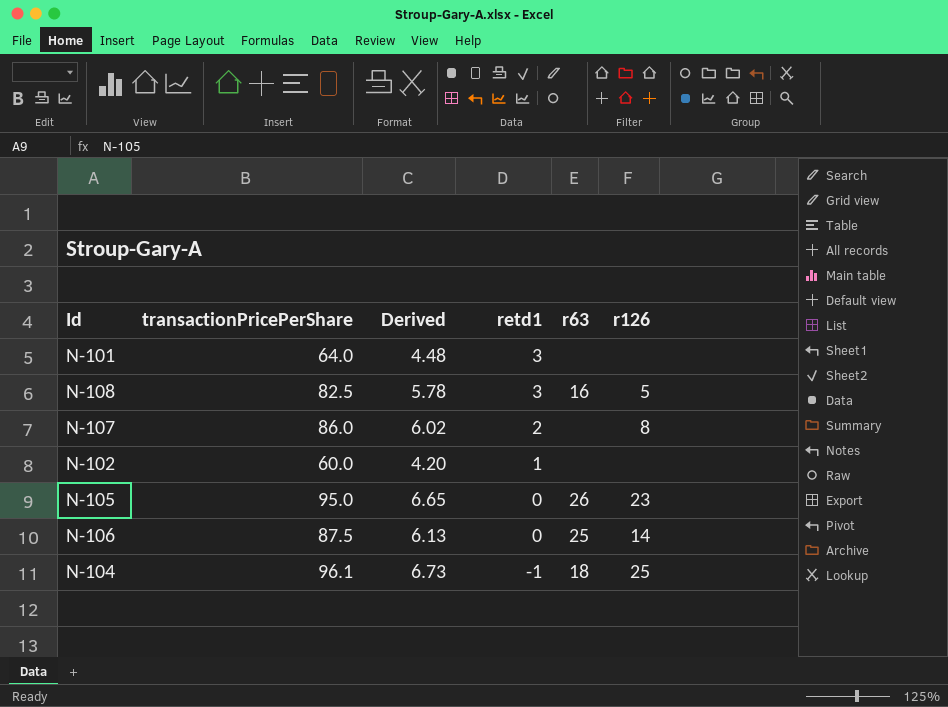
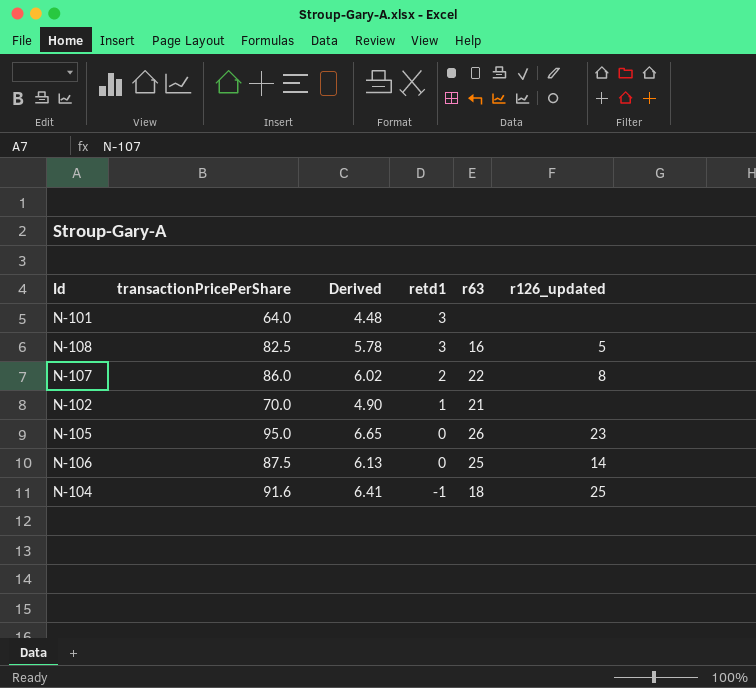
column name: r126 -> r126_updated
N-107 | r63: none -> 22
N-102 | transactionPricePerShare: 60.0 -> 70.0
N-102 | Derived: 4.20 -> 4.90
N-102 | r63: none -> 21
N-104 | transactionPricePerShare: 96.1 -> 91.6
N-104 | Derived: 6.73 -> 6.41

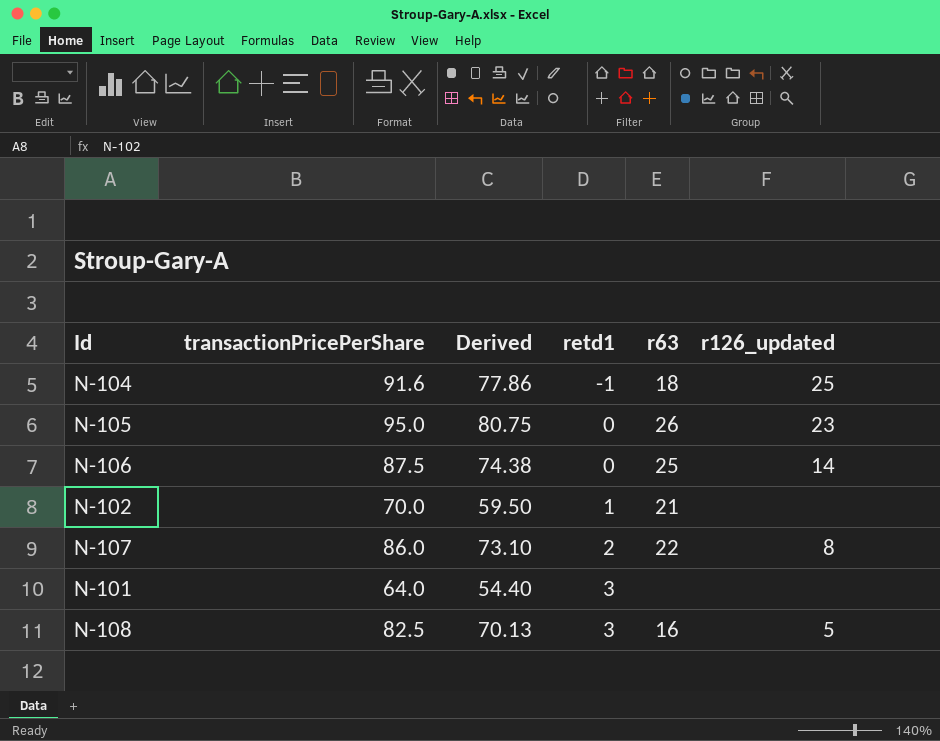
row order: retd1 descending -> retd1 ascending
column Derived | formula: [transactionPricePerShare] * 0.07 -> [transactionPricePerShare] * 0.85

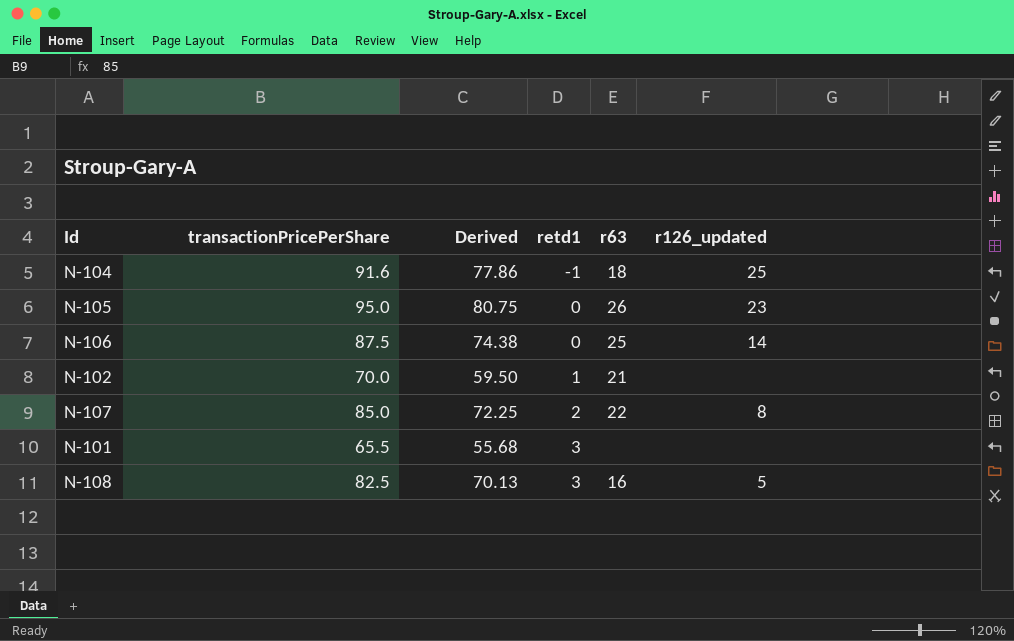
N-107 | transactionPricePerShare: 86.0 -> 85.0
N-107 | Derived: 73.10 -> 72.25
N-101 | transactionPricePerShare: 64.0 -> 65.5
N-101 | Derived: 54.40 -> 55.68

